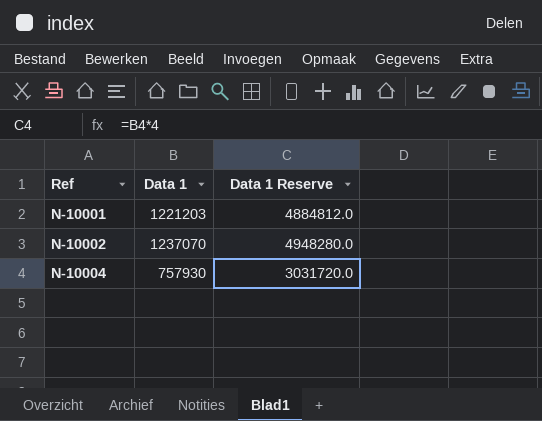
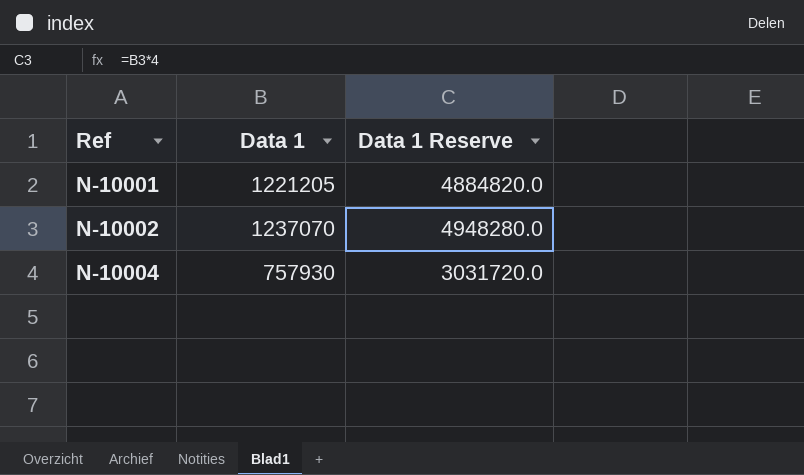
N-10001 | Data 1: 1221203 -> 1221205
N-10001 | Data 1 Reserve: 4884812.0 -> 4884820.0

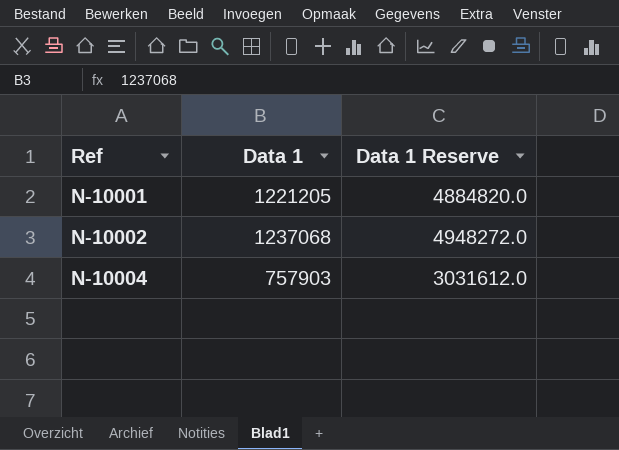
N-10002 | Data 1: 1237070 -> 1237068
N-10002 | Data 1 Reserve: 4948280.0 -> 4948272.0
N-10004 | Data 1: 757930 -> 757903
N-10004 | Data 1 Reserve: 3031720.0 -> 3031612.0

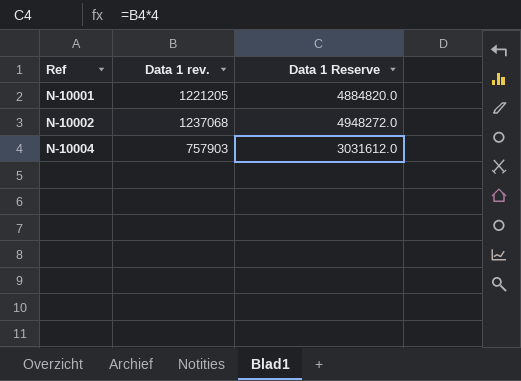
column name: Data 1 -> Data 1 rev.

